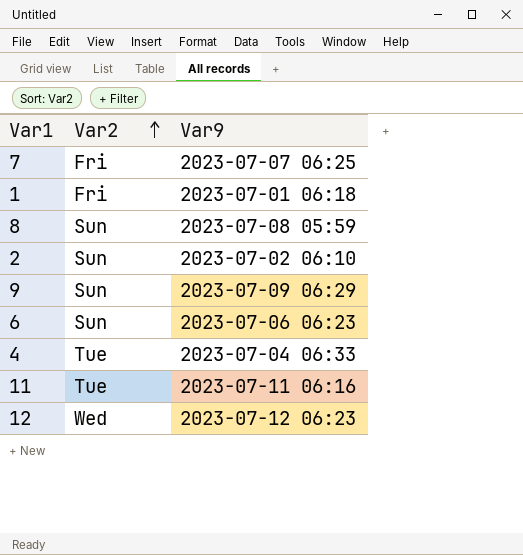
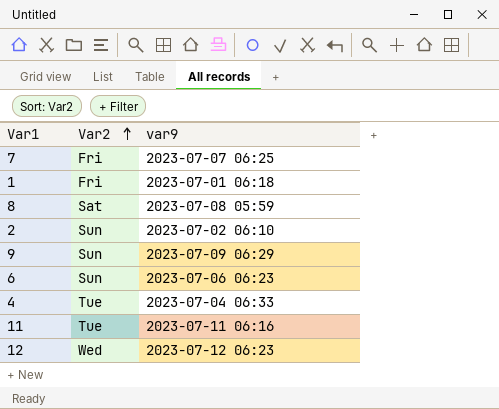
column name: Var9 -> var9
8 | Var2: Sun -> Sat

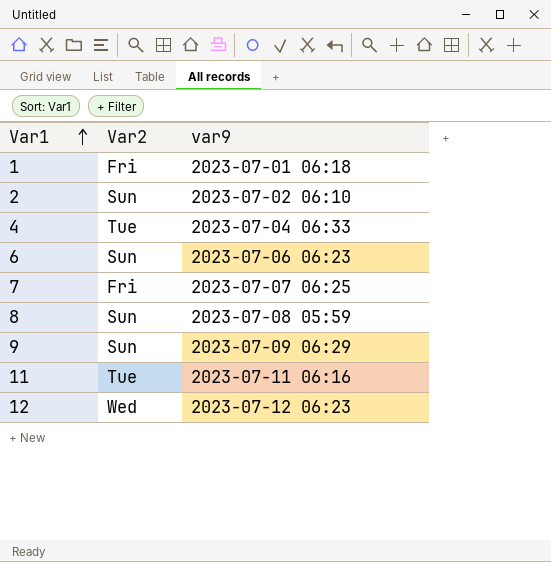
row order: Var2 ascending -> Var1 ascending
8 | Var2: Sat -> Sun

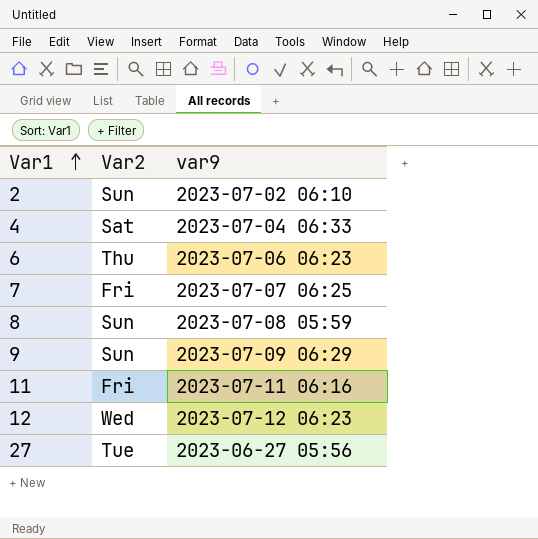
row 1: Fri | 2023-07-01 06:18 -> none
4 | Var2: Tue -> Sat
6 | Var2: Sun -> Thu
11 | Var2: Tue -> Fri
row 27: none -> Tue | 2023-06-27 05:56

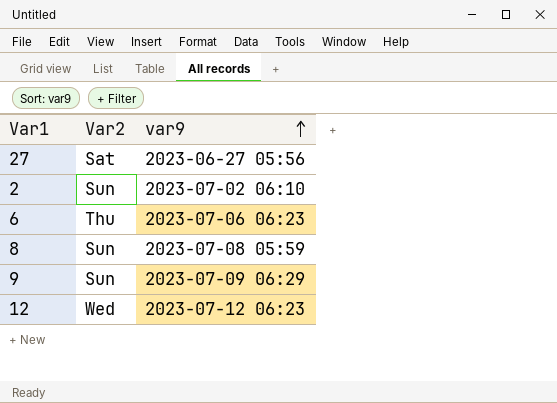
row order: Var1 ascending -> var9 ascending
row 4: Sat | 2023-07-04 06:33 -> none
row 7: Fri | 2023-07-07 06:25 -> none
row 11: Fri | 2023-07-11 06:16 -> none
27 | Var2: Tue -> Sat

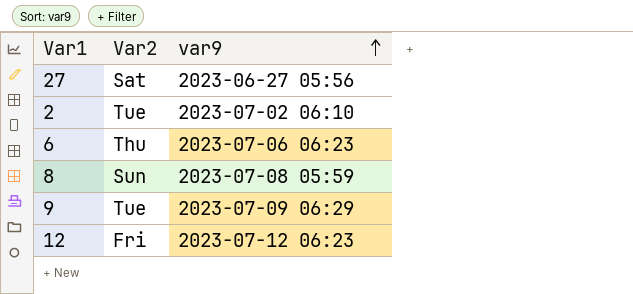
2 | Var2: Sun -> Tue
9 | Var2: Sun -> Tue
12 | Var2: Wed -> Fri

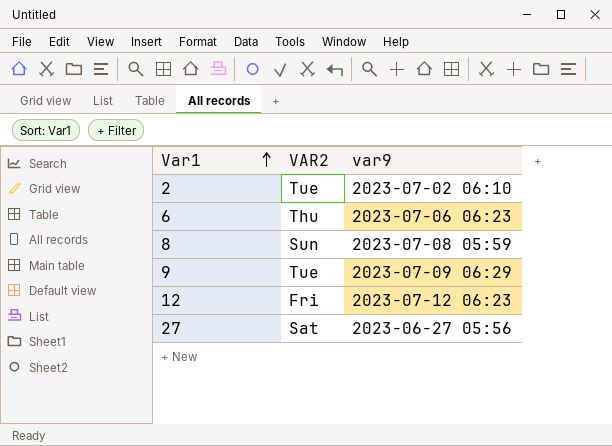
row order: var9 ascending -> Var1 ascending
column name: Var2 -> VAR2

